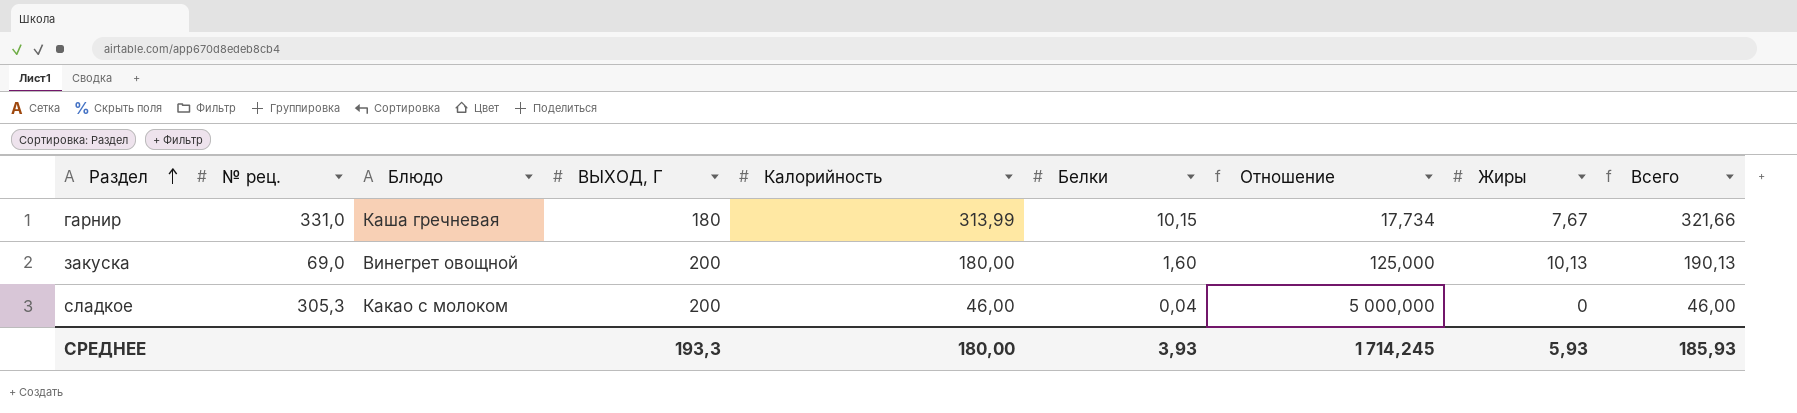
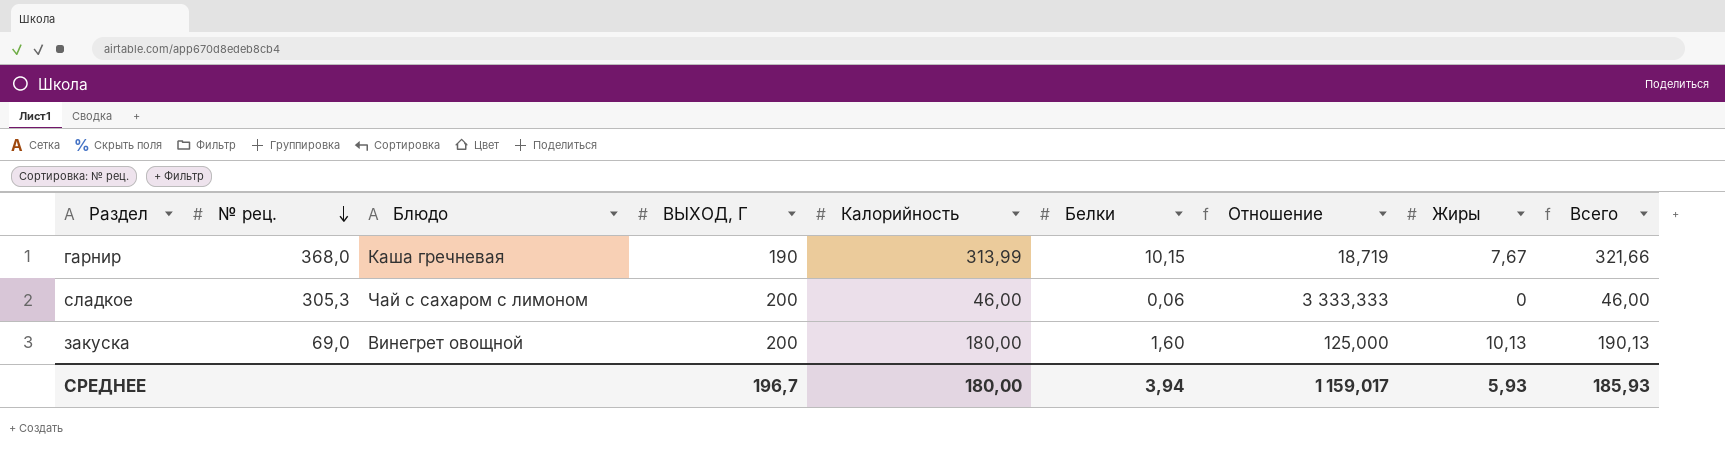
row order: Раздел ascending -> № рец. descending
гарнир | № рец.: 331,0 -> 368,0
гарнир | ВЫХОД, Г: 180 -> 190
гарнир | Отношение: 17,734 -> 18,719
сладкое | Блюдо: Какао с молоком -> Чай с сахаром с лимоном
сладкое | Белки: 0,04 -> 0,06
сладкое | Отношение: 5 000,000 -> 3 333,333
СРЕДНЕЕ | ВЫХОД, Г: 193,3 -> 196,7
СРЕДНЕЕ | Белки: 3,93 -> 3,94
СРЕДНЕЕ | Отношение: 1 714,245 -> 1 159,017

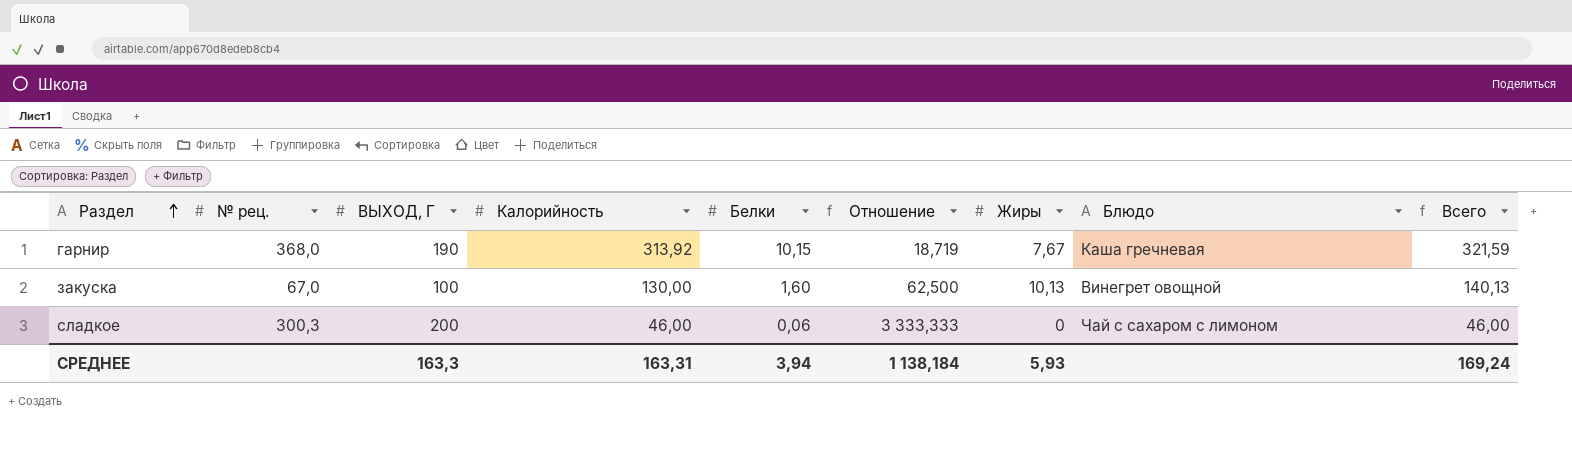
row order: № рец. descending -> Раздел ascending
column Блюдо | position: 3 -> 8
гарнир | Калорийность: 313,99 -> 313,92
гарнир | Всего: 321,66 -> 321,59
закуска | № рец.: 69,0 -> 67,0
закуска | ВЫХОД, Г: 200 -> 100
закуска | Калорийность: 180,00 -> 130,00
закуска | Отношение: 125,000 -> 62,500
закуска | Всего: 190,13 -> 140,13
сладкое | № рец.: 305,3 -> 300,3
СРЕДНЕЕ | ВЫХОД, Г: 196,7 -> 163,3
СРЕДНЕЕ | Калорийность: 180,00 -> 163,31
СРЕДНЕЕ | Отношение: 1 159,017 -> 1 138,184
СРЕДНЕЕ | Всего: 185,93 -> 169,24

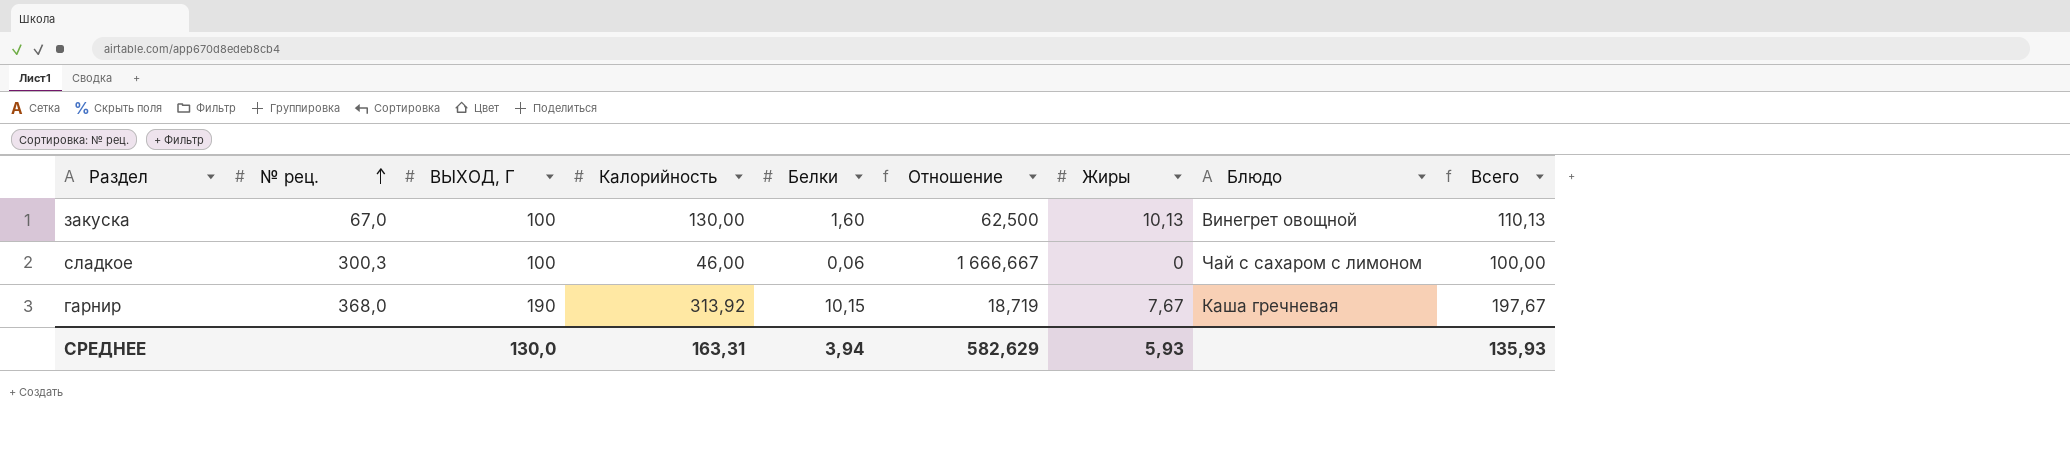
row order: Раздел ascending -> № рец. ascending
column Всего | formula: [Калорийность] + [Жиры] -> [ВЫХОД, Г] + [Жиры]
сладкое | ВЫХОД, Г: 200 -> 100
сладкое | Отношение: 3 333,333 -> 1 666,667
СРЕДНЕЕ | ВЫХОД, Г: 163,3 -> 130,0
СРЕДНЕЕ | Отношение: 1 138,184 -> 582,629
СРЕДНЕЕ | Всего: 169,24 -> 135,93

